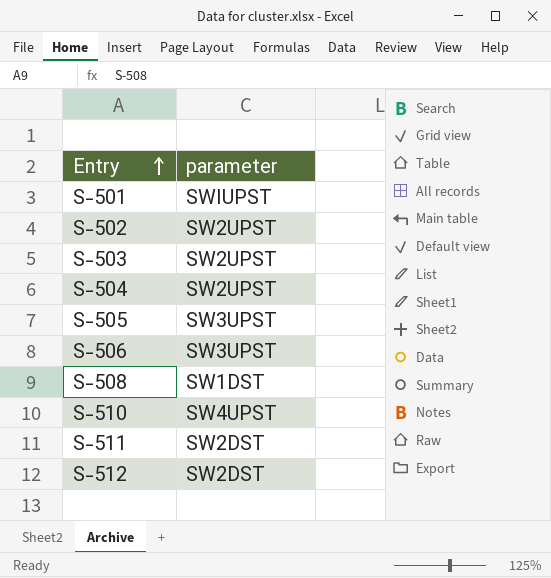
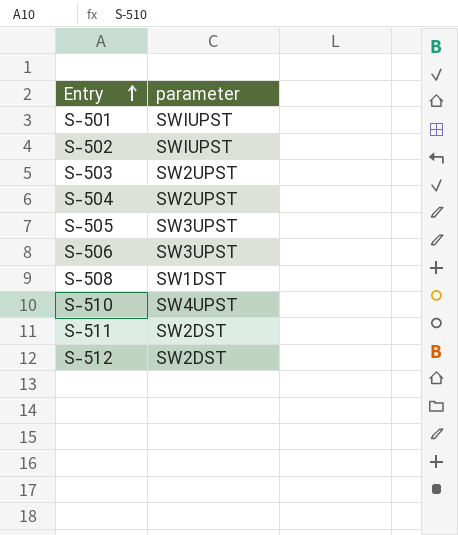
S-502 | parameter: SW2UPST -> SWIUPST

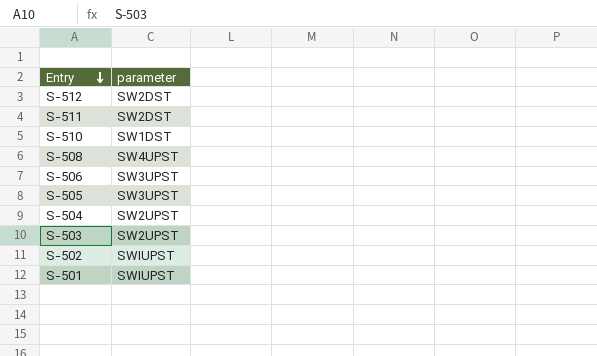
row order: Entry ascending -> Entry descending
S-510 | parameter: SW4UPST -> SW1DST
S-508 | parameter: SW1DST -> SW4UPST

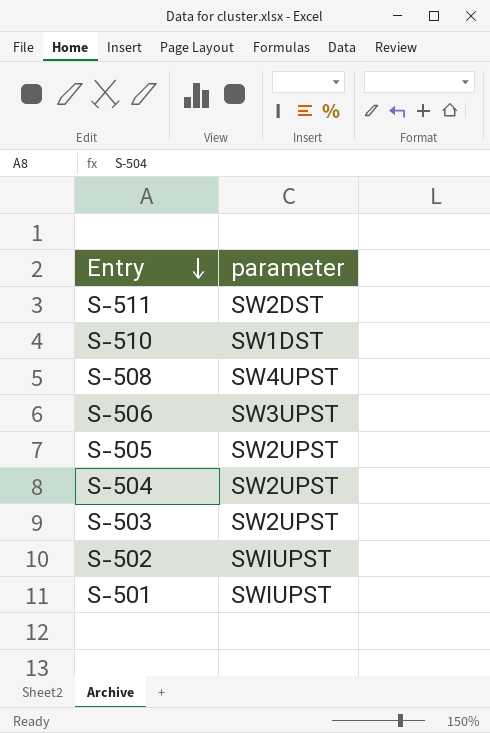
row S-512: SW2DST -> none
S-505 | parameter: SW3UPST -> SW2UPST

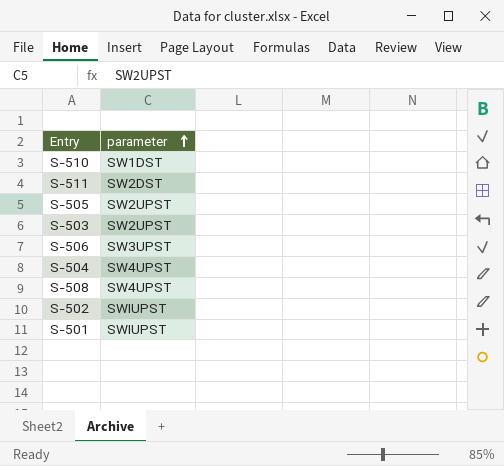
row order: Entry descending -> parameter ascending
S-504 | parameter: SW2UPST -> SW4UPST

